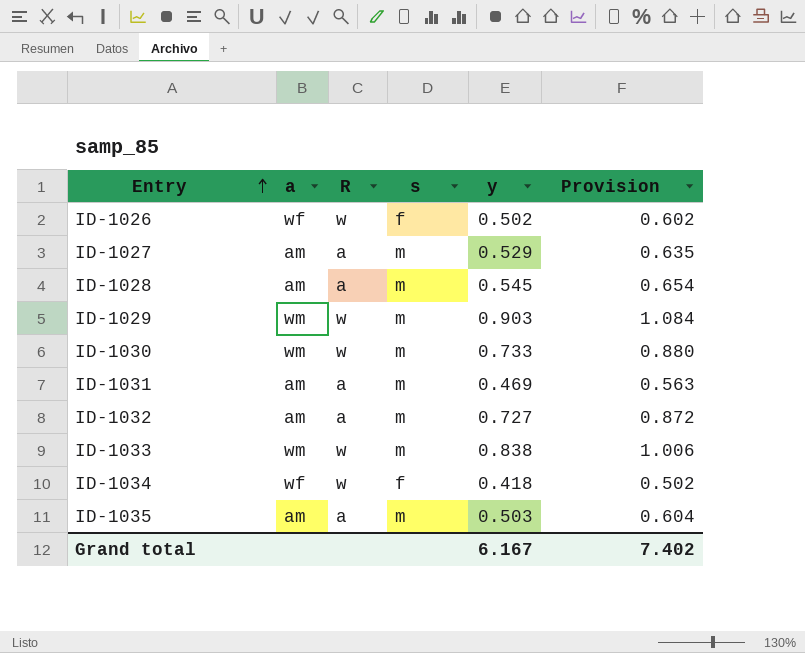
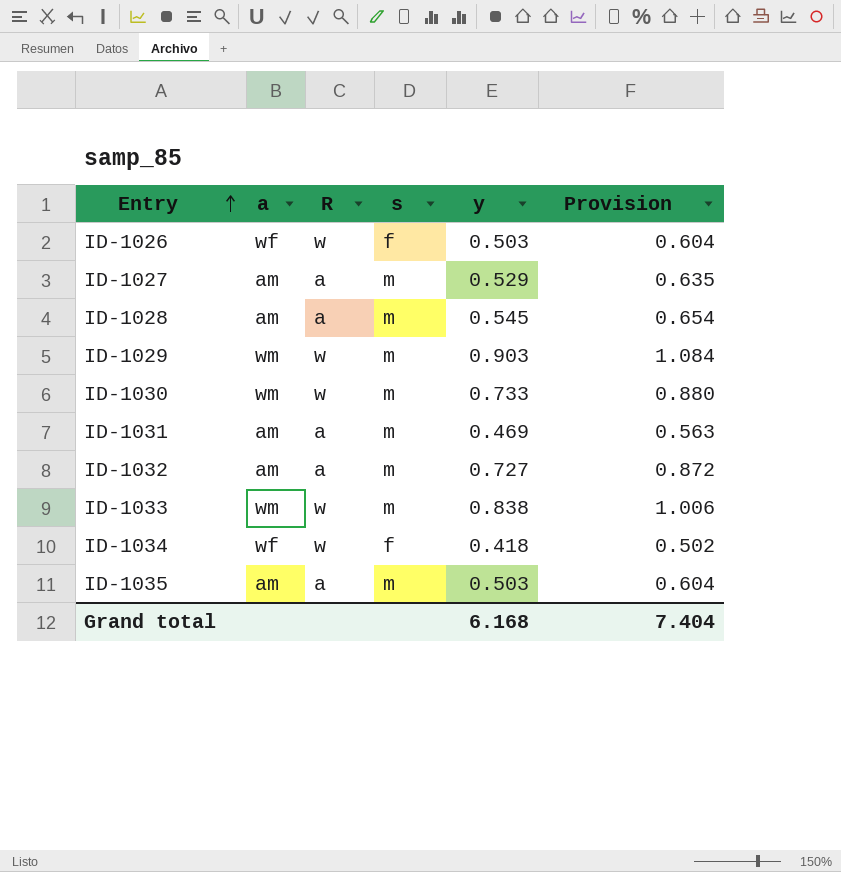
ID-1026 | y: 0.502 -> 0.503
ID-1026 | Provision: 0.602 -> 0.604
Grand total | y: 6.167 -> 6.168
Grand total | Provision: 7.402 -> 7.404

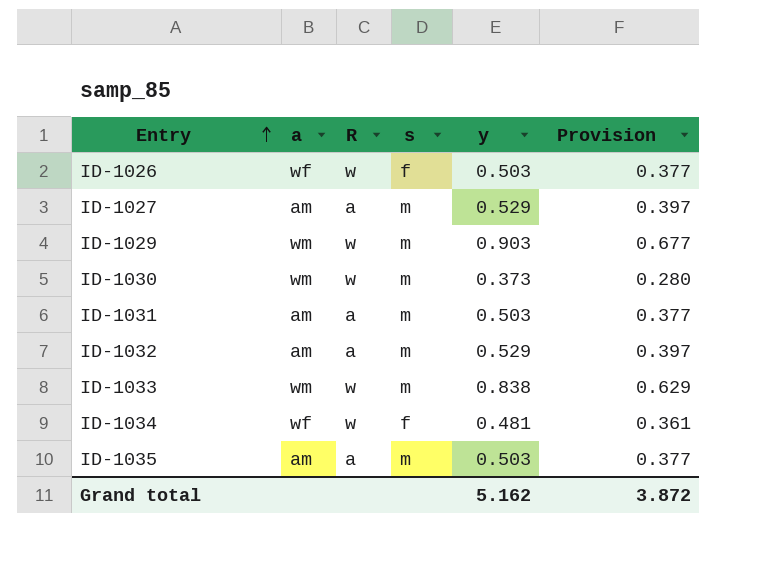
column Provision | formula: [y] * 1.2 -> [y] * 0.75
row ID-1028: am | a | m | 0.545 | 0.654 -> none
ID-1030 | y: 0.733 -> 0.373
ID-1031 | y: 0.469 -> 0.503
ID-1032 | y: 0.727 -> 0.529
ID-1034 | y: 0.418 -> 0.481
Grand total | y: 6.168 -> 5.162
Grand total | Provision: 7.404 -> 3.872

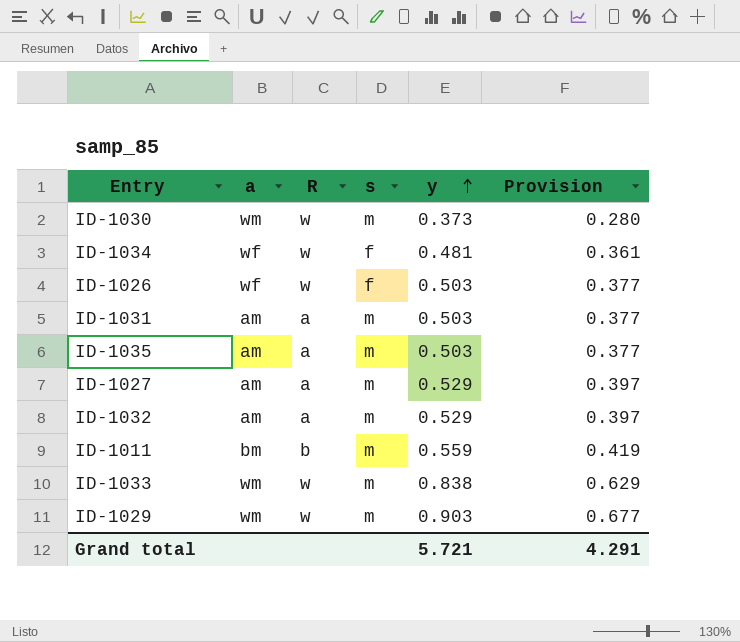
row order: Entry ascending -> y ascending
row ID-1011: none -> bm | b | m | 0.559 | 0.419
Grand total | y: 5.162 -> 5.721
Grand total | Provision: 3.872 -> 4.291

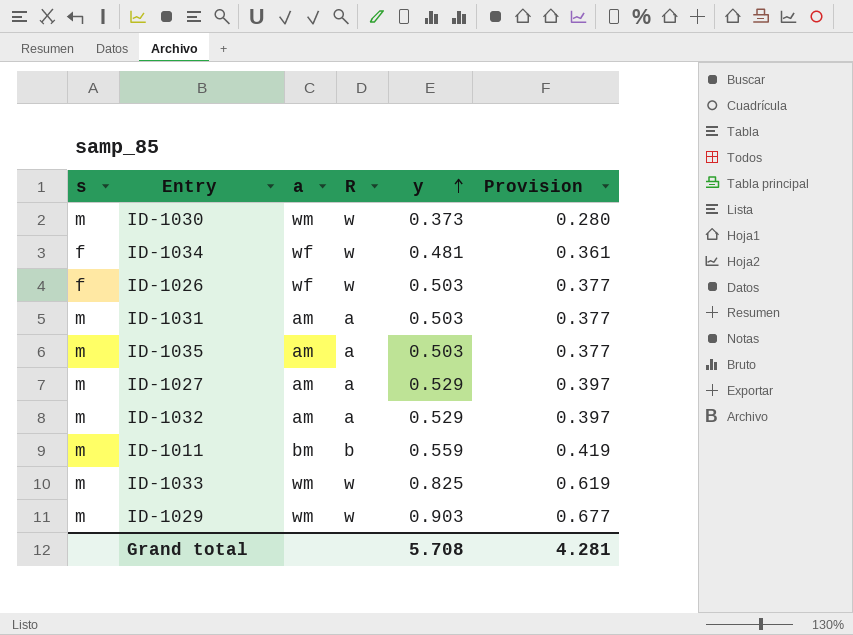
column s | position: 4 -> 1
ID-1033 | y: 0.838 -> 0.825
ID-1033 | Provision: 0.629 -> 0.619
Grand total | y: 5.721 -> 5.708
Grand total | Provision: 4.291 -> 4.281

